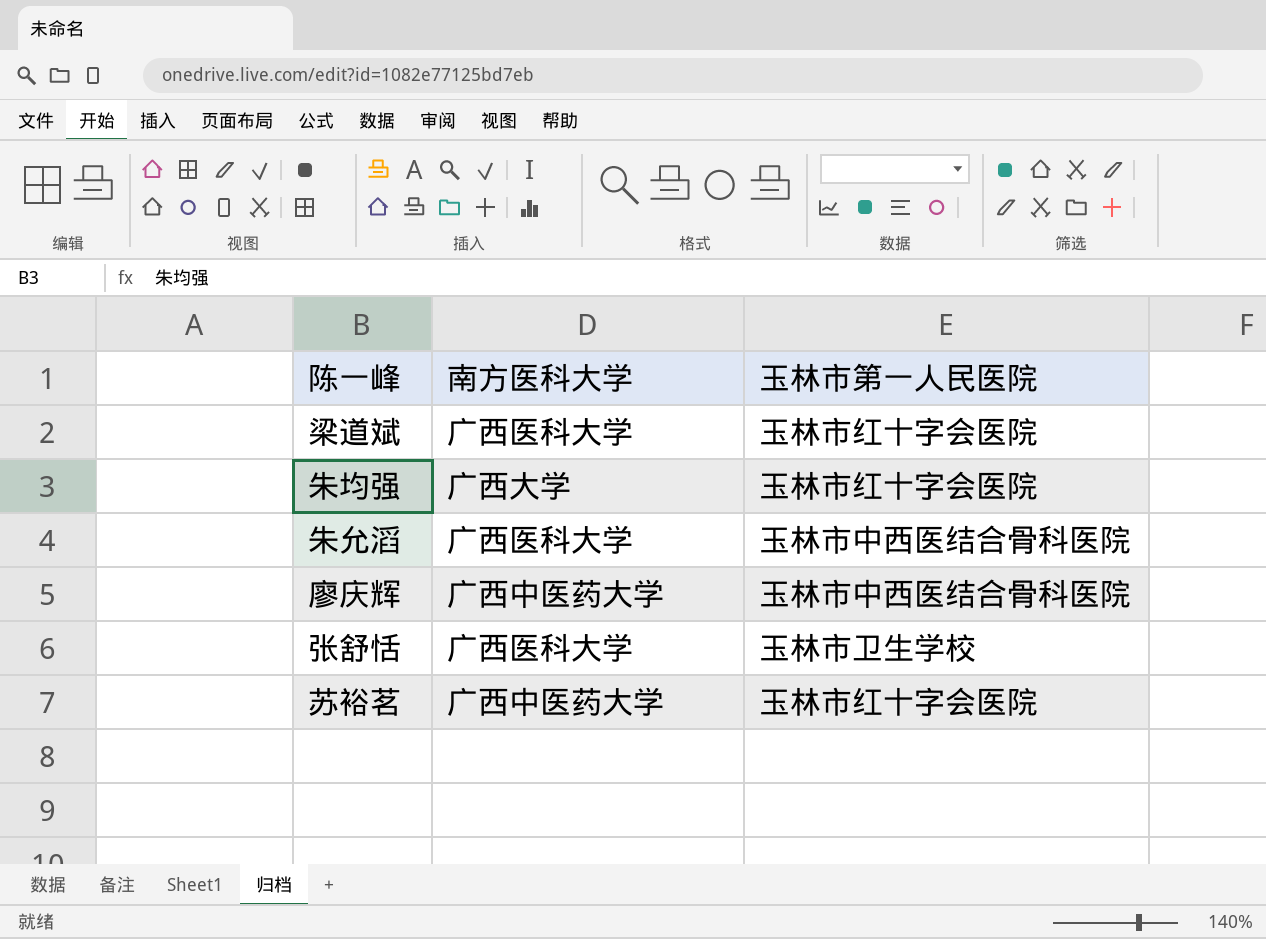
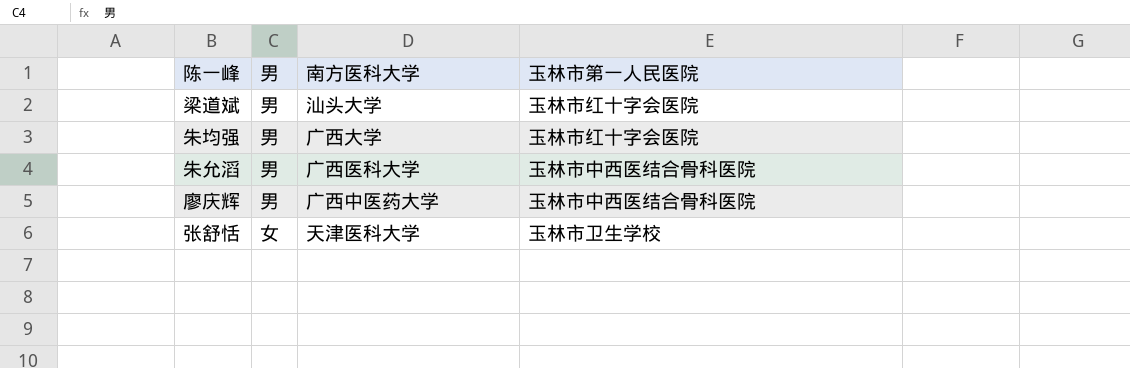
column 男 | position: none -> 2
row 苏裕茗: 广西中医药大学 | 玉林市红十字会医院 -> none
梁道斌 | 南方医科大学: 广西医科大学 -> 汕头大学
张舒恬 | 南方医科大学: 广西医科大学 -> 天津医科大学

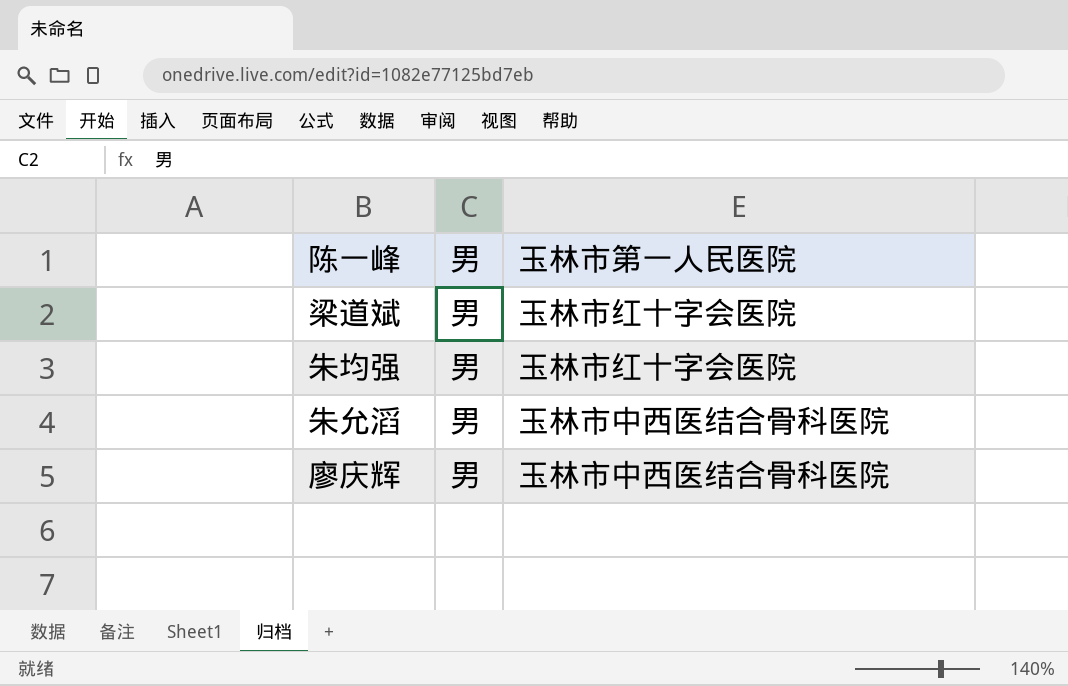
column 南方医科大学 | position: 3 -> none
row 张舒恬: 女 | 天津医科大学 | 玉林市卫生学校 -> none

